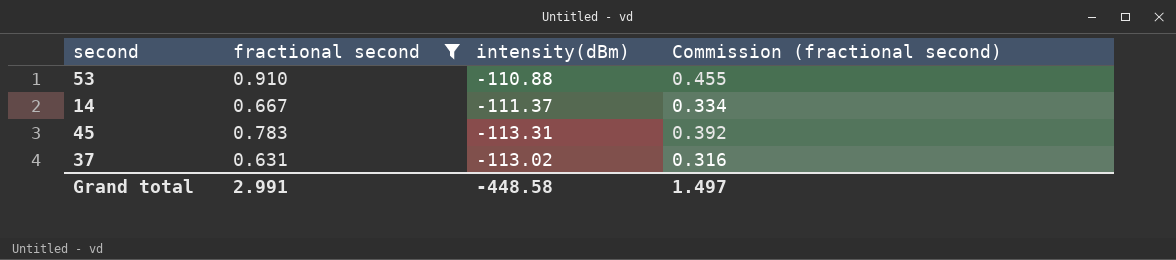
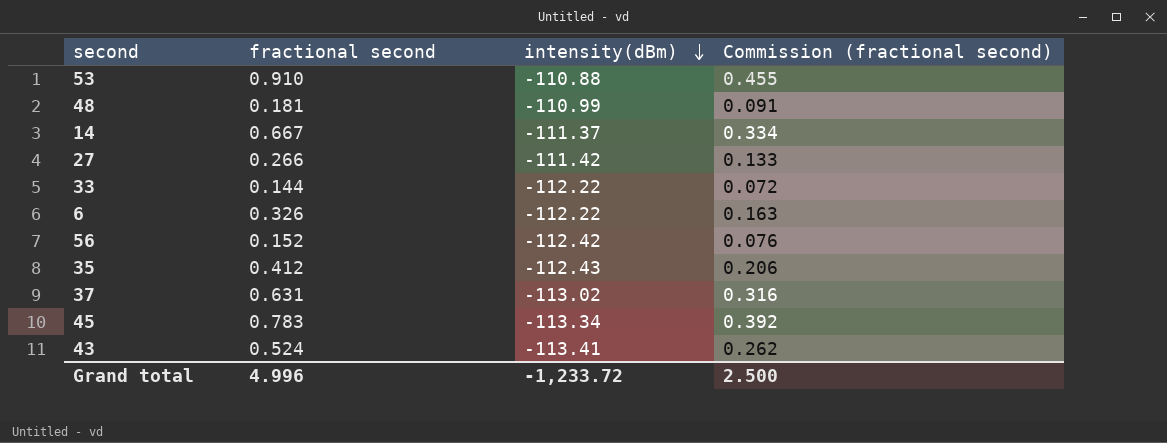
filter: fractional second >= 0.631 -> none
row order: none -> intensity(dBm) descending
45 | intensity(dBm): -113.31 -> -113.34
Grand total | fractional second: 2.991 -> 4.996
Grand total | intensity(dBm): -448.58 -> -1,233.72
Grand total | Commission (fractional second): 1.497 -> 2.500

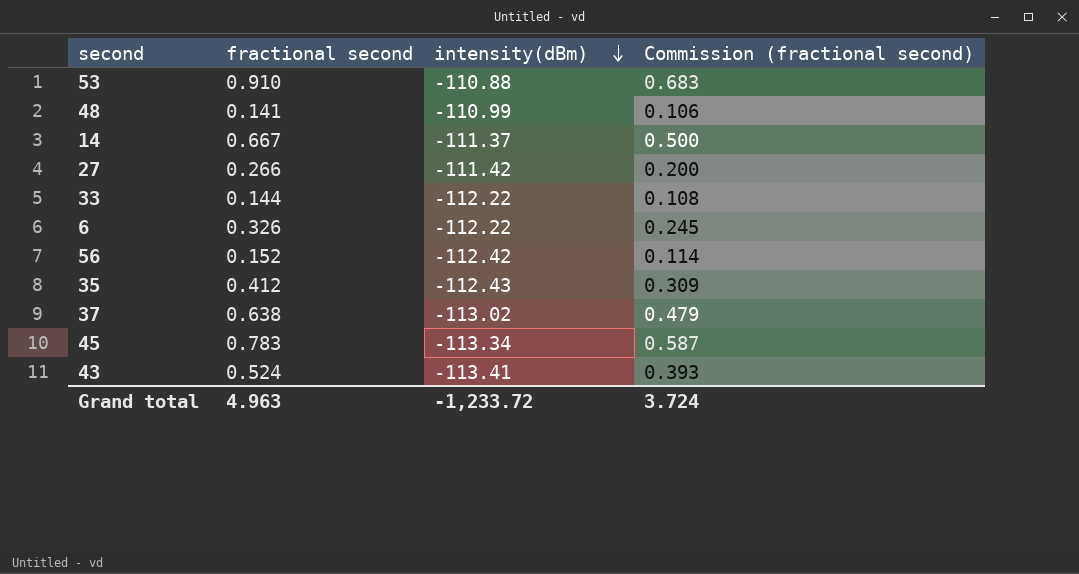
column Commission (fractional second) | formula: [fractional second] * 0.5 -> [fractional second] * 0.75
48 | fractional second: 0.181 -> 0.141
37 | fractional second: 0.631 -> 0.638
Grand total | fractional second: 4.996 -> 4.963
Grand total | Commission (fractional second): 2.500 -> 3.724

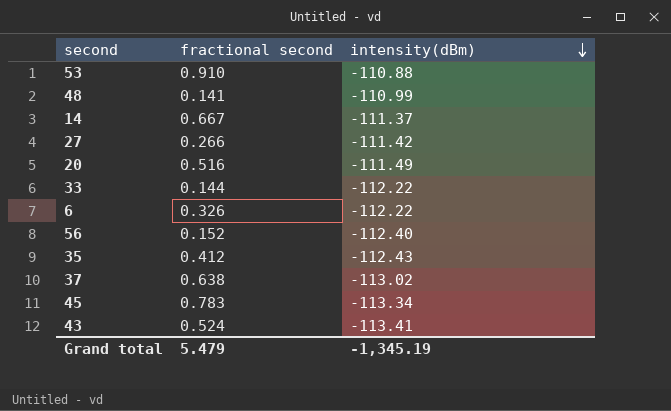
column Commission (fractional second) | formula: [fractional second] * 0.75 -> none
row 20: none -> 0.516 | -111.49
56 | intensity(dBm): -112.42 -> -112.40
Grand total | fractional second: 4.963 -> 5.479
Grand total | intensity(dBm): -1,233.72 -> -1,345.19

